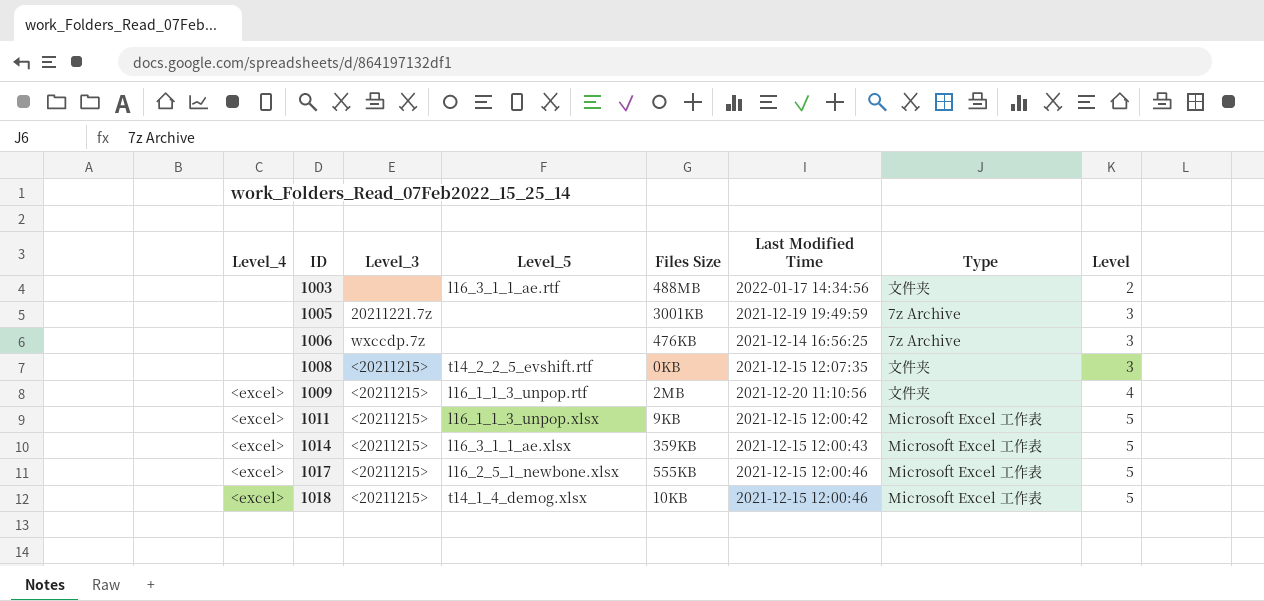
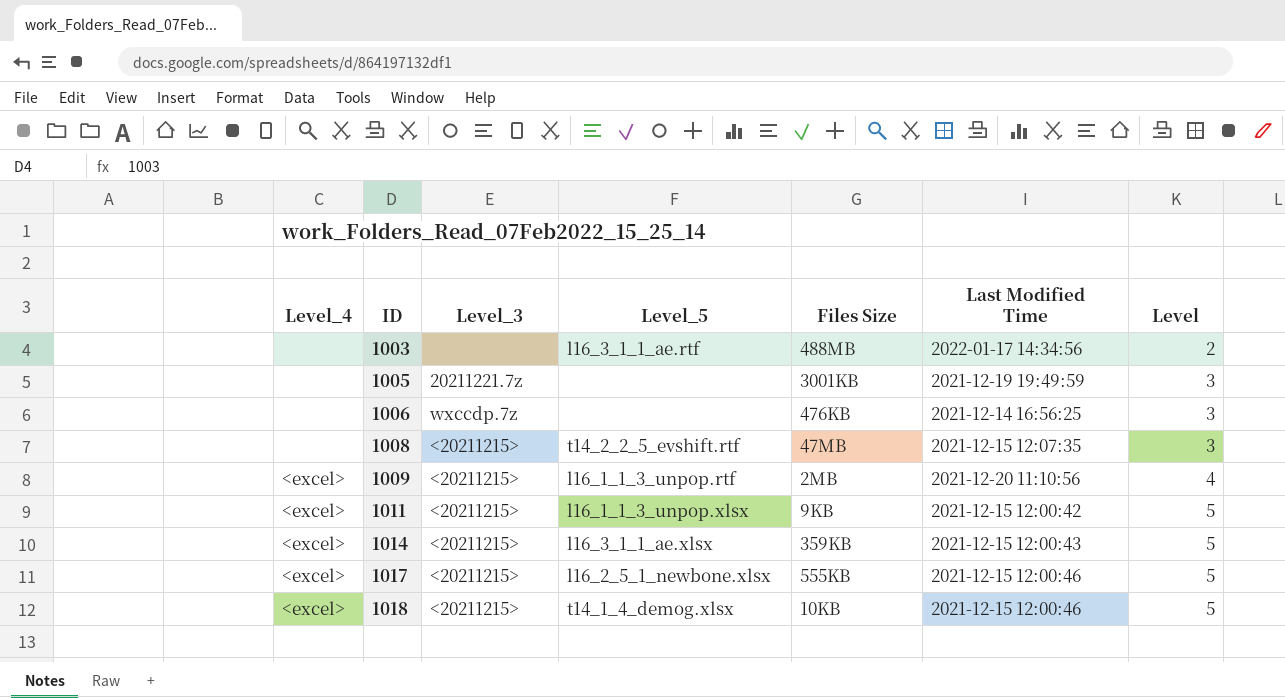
column Type | position: 7 -> none
1008 | Files Size: 0KB -> 47MB

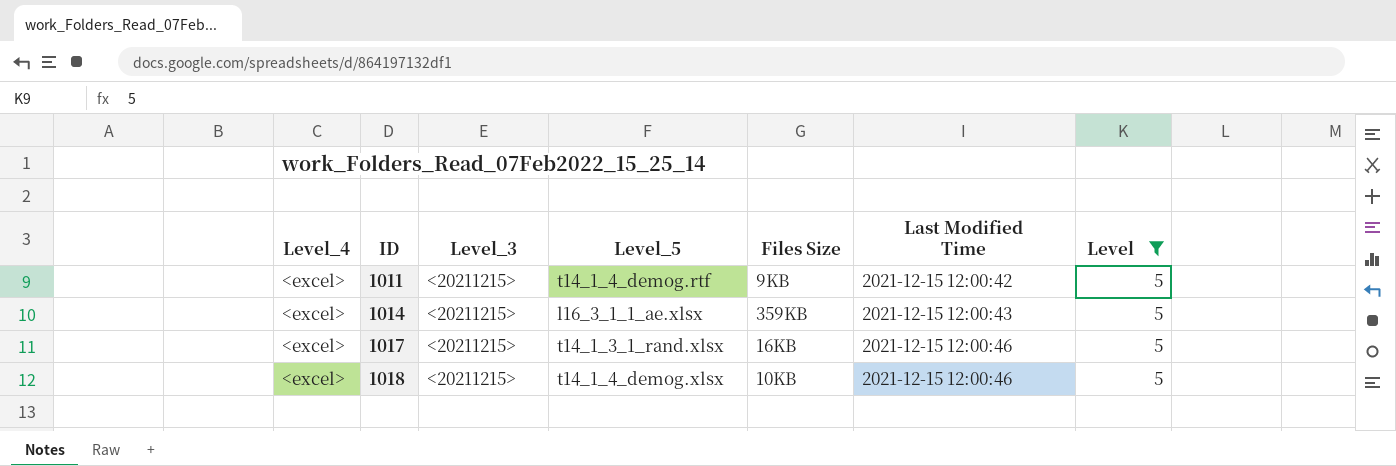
filter: none -> Level = 5
1011 | Level_5: l16_1_1_3_unpop.xlsx -> t14_1_4_demog.rtf
1017 | Level_5: l16_2_5_1_newbone.xlsx -> t14_1_3_1_rand.xlsx
1017 | Files Size: 555KB -> 16KB

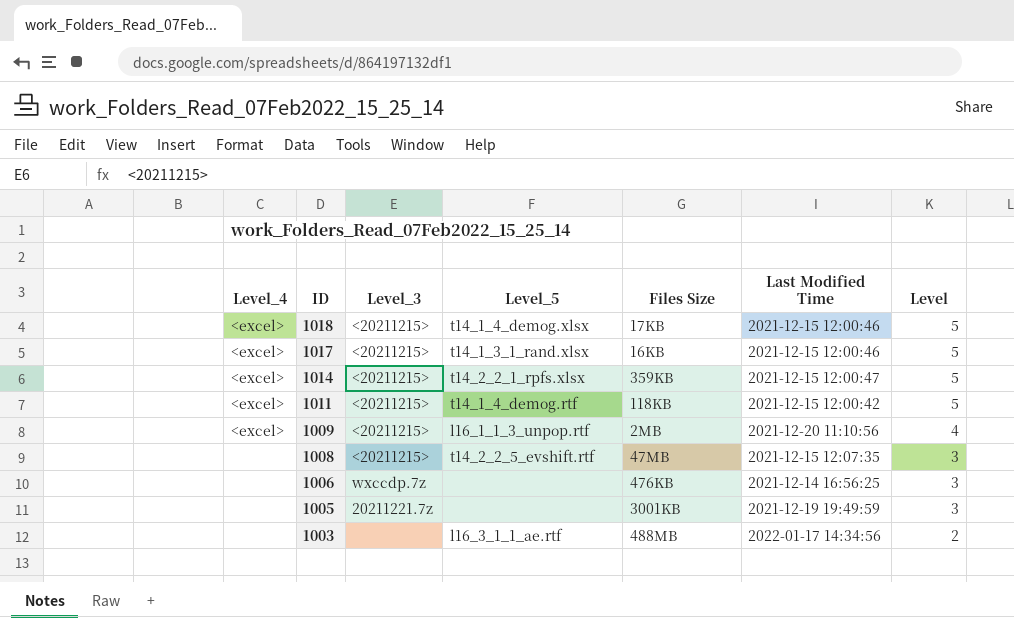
filter: Level = 5 -> none
row order: ID ascending -> ID descending
1018 | Files Size: 10KB -> 17KB
1014 | Level_5: l16_3_1_1_ae.xlsx -> t14_2_2_1_rpfs.xlsx
1014 | Last Modified Time: 2021-12-15 12:00:43 -> 2021-12-15 12:00:47
1011 | Files Size: 9KB -> 118KB

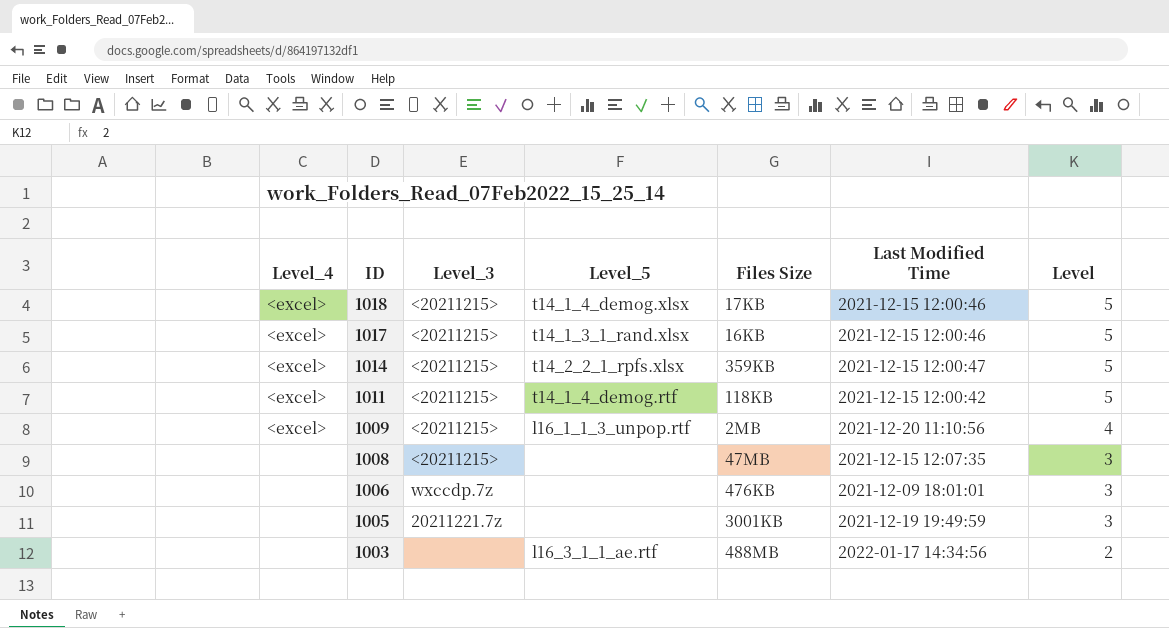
1008 | Level_5: t14_2_2_5_evshift.rtf -> none
1006 | Last Modified Time: 2021-12-14 16:56:25 -> 2021-12-09 18:01:01

